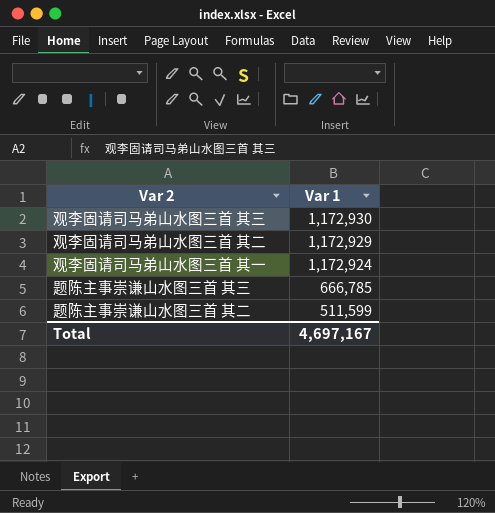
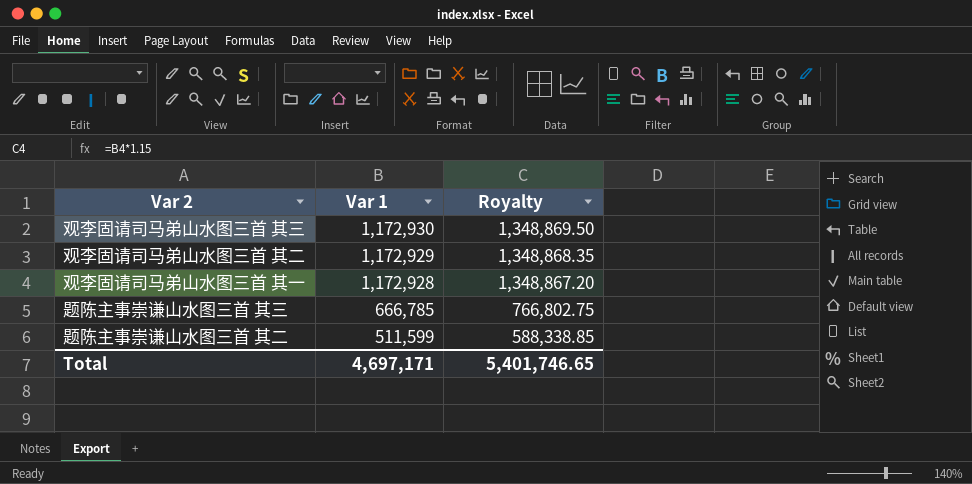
column Royalty | formula: none -> [Var 1] * 1.15
观李固请司马弟山水图三首 其一 | Var 1: 1,172,924 -> 1,172,928
Total | Var 1: 4,697,167 -> 4,697,171

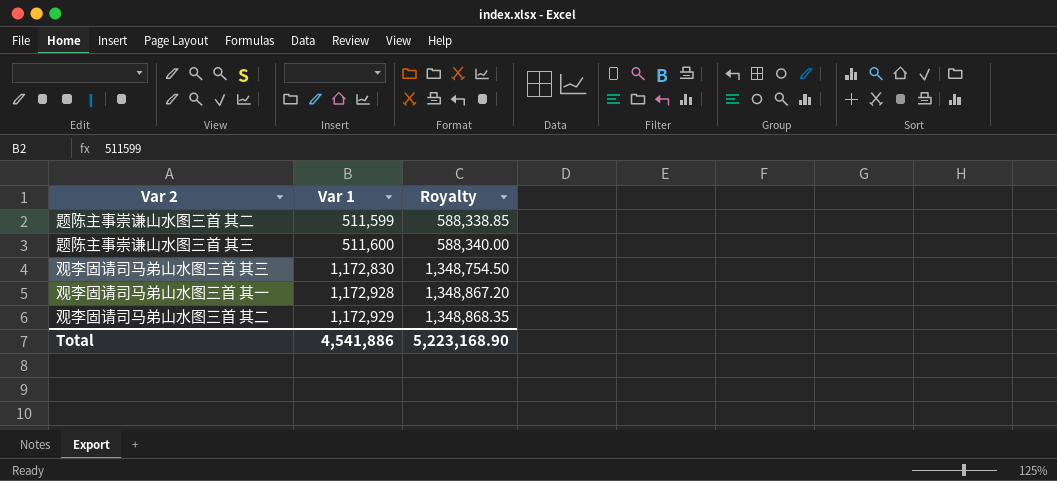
row order: Var 1 descending -> Var 1 ascending
题陈主事崇谦山水图三首 其三 | Var 1: 666,785 -> 511,600
题陈主事崇谦山水图三首 其三 | Royalty: 766,802.75 -> 588,340.00
观李固请司马弟山水图三首 其三 | Var 1: 1,172,930 -> 1,172,830
观李固请司马弟山水图三首 其三 | Royalty: 1,348,869.50 -> 1,348,754.50
Total | Var 1: 4,697,171 -> 4,541,886
Total | Royalty: 5,401,746.65 -> 5,223,168.90

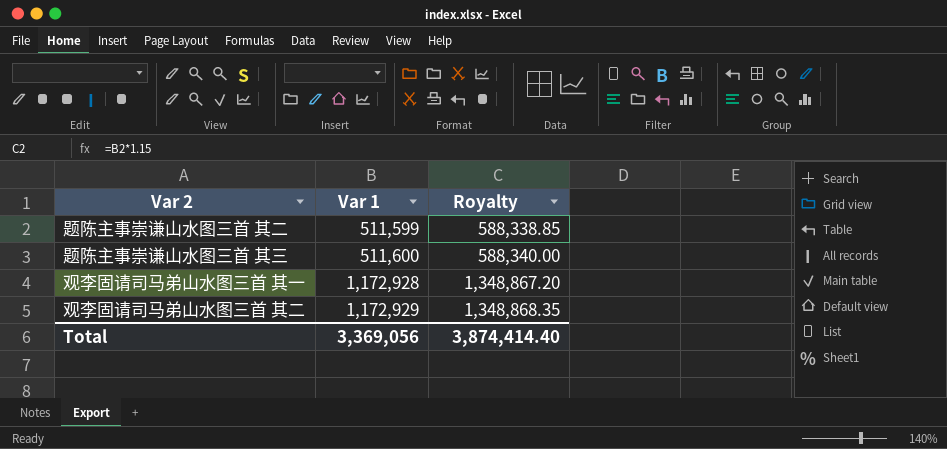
row 观李固请司马弟山水图三首 其三: 1,172,830 | 1,348,754.50 -> none
Total | Var 1: 4,541,886 -> 3,369,056
Total | Royalty: 5,223,168.90 -> 3,874,414.40

